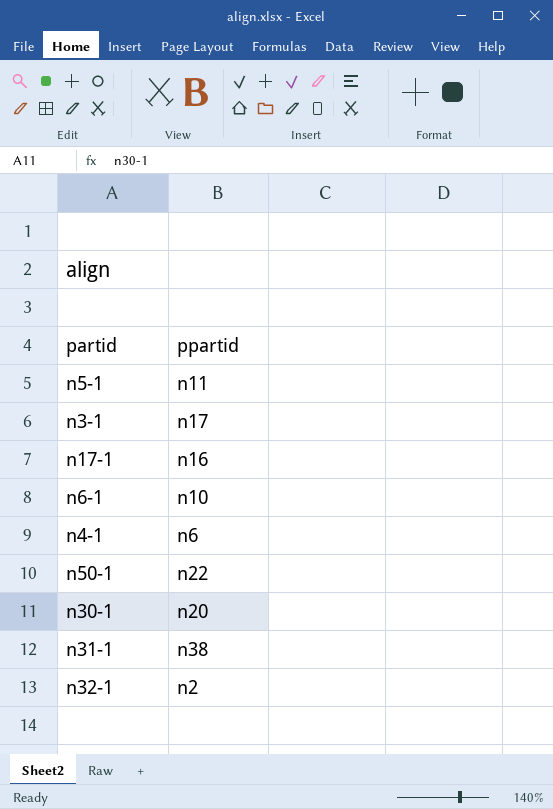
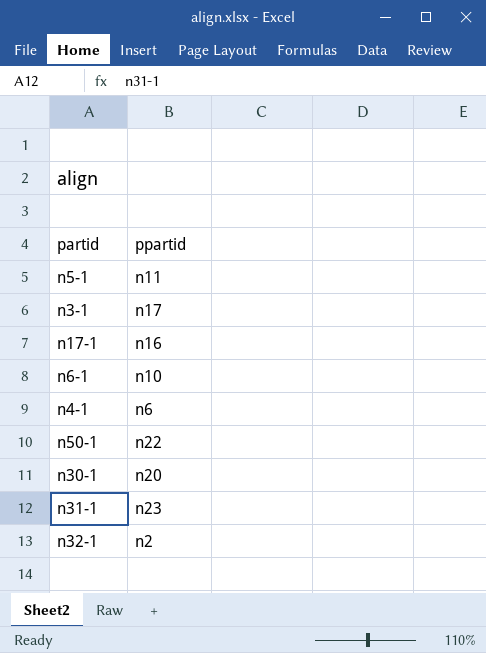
n31-1 | ppartid: n38 -> n23

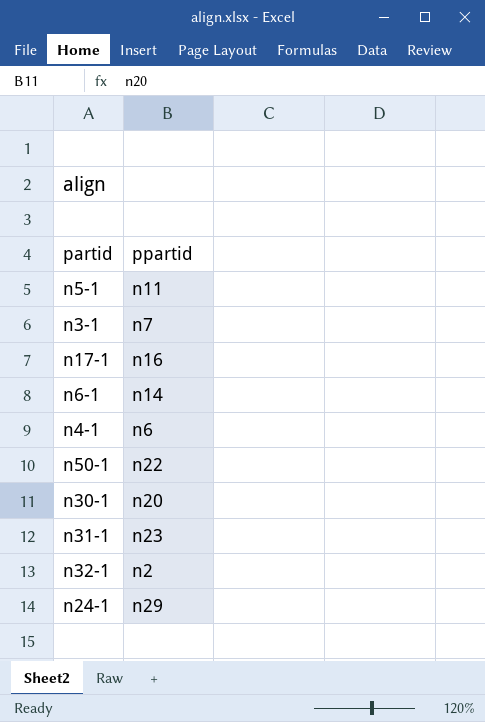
n3-1 | ppartid: n17 -> n7
n6-1 | ppartid: n10 -> n14
row n24-1: none -> n29

